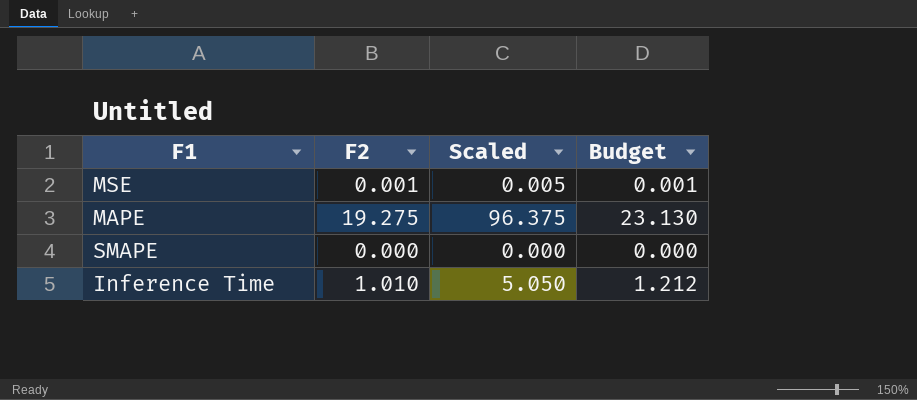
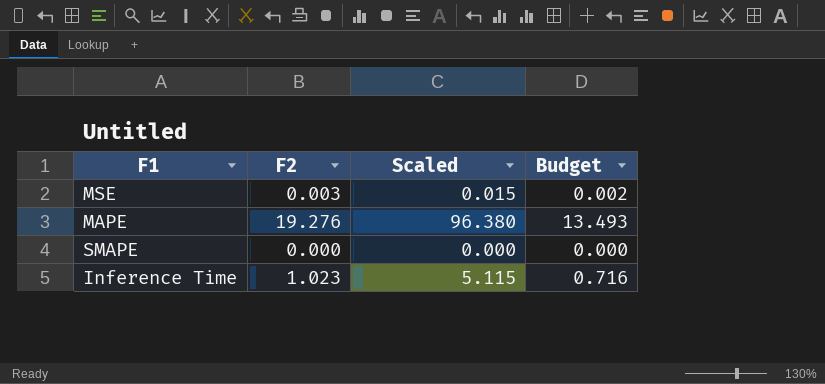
column Budget | formula: [F2] * 1.2 -> [F2] * 0.7
MSE | F2: 0.001 -> 0.003
MSE | Scaled: 0.005 -> 0.015
MAPE | F2: 19.275 -> 19.276
MAPE | Scaled: 96.375 -> 96.380
Inference Time | F2: 1.010 -> 1.023
Inference Time | Scaled: 5.050 -> 5.115

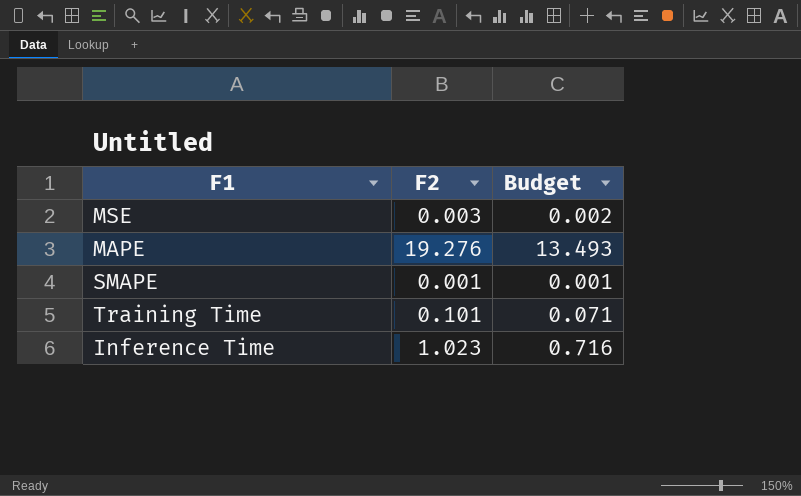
column Scaled | formula: [F2] * 5 -> none
SMAPE | F2: 0.000 -> 0.001
SMAPE | Budget: 0.000 -> 0.001
row Training Time: none -> 0.101 | 0.071

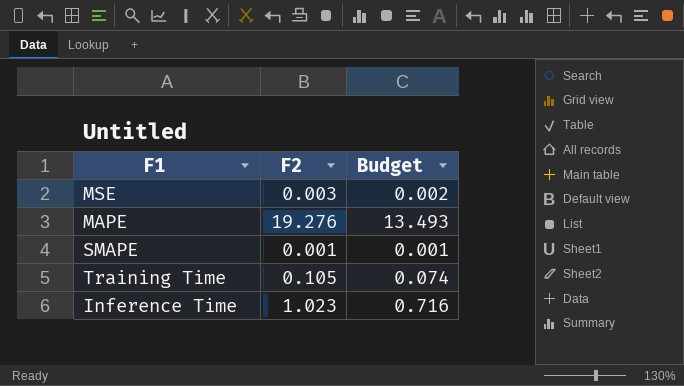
Training Time | F2: 0.101 -> 0.105
Training Time | Budget: 0.071 -> 0.074

